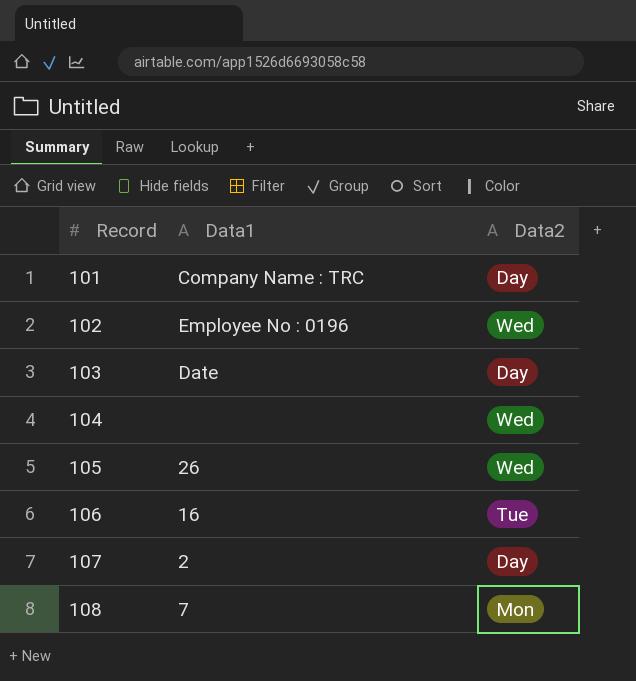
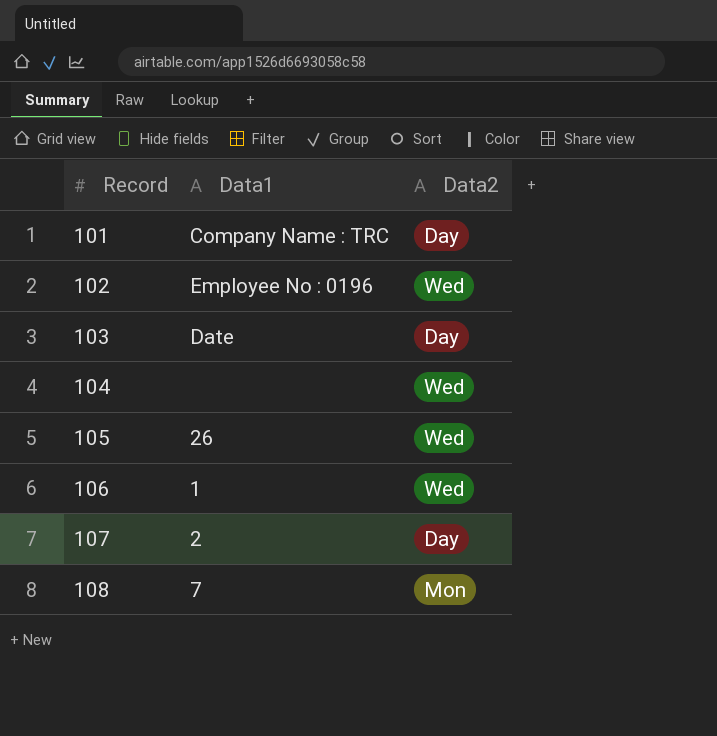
106 | Data1: 16 -> 1
106 | Data2: Tue -> Wed

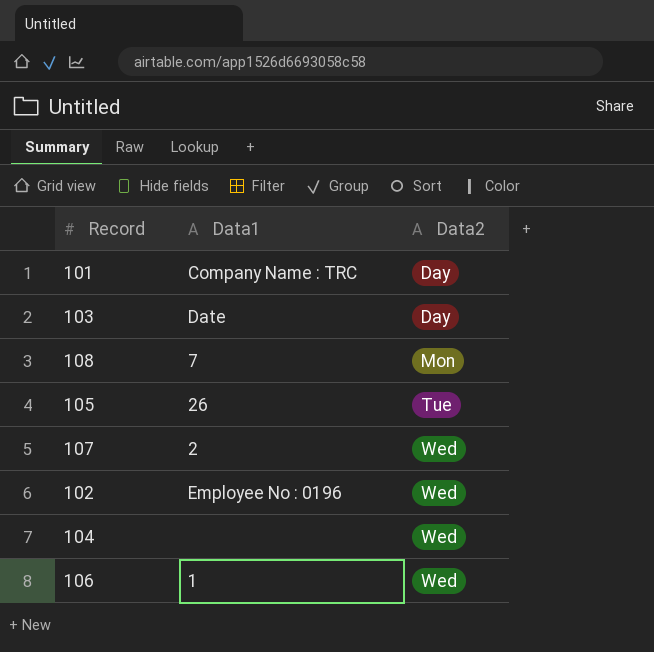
row order: Record ascending -> Data2 ascending
105 | Data2: Wed -> Tue
107 | Data2: Day -> Wed

